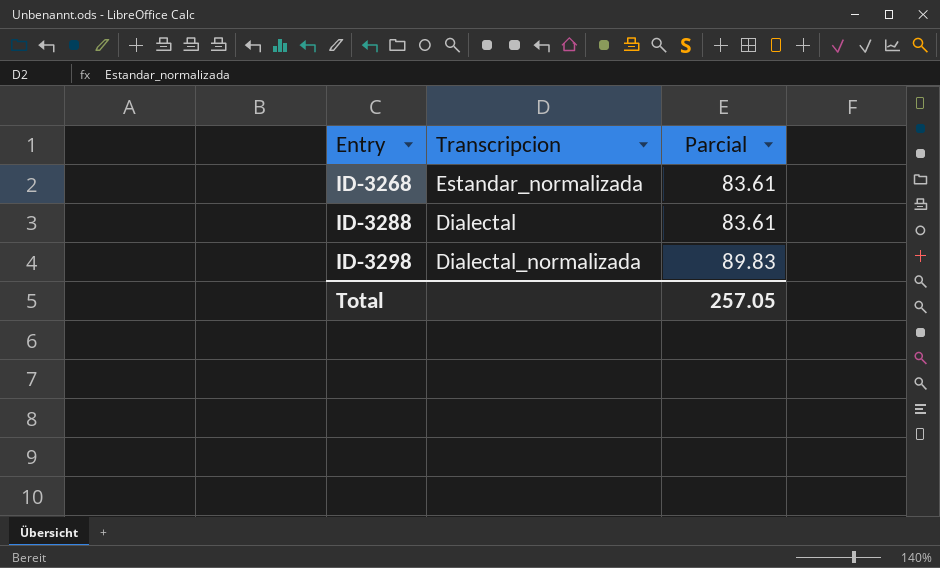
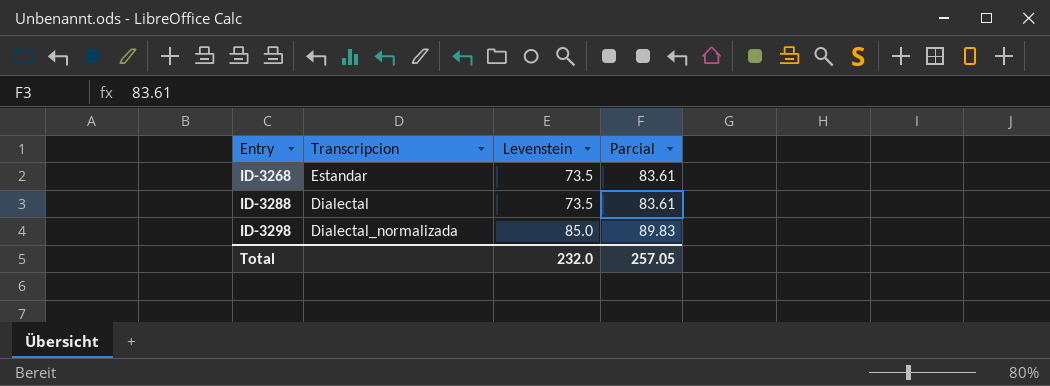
column Levenstein | position: none -> 3
ID-3268 | Transcripcion: Estandar_normalizada -> Estandar

